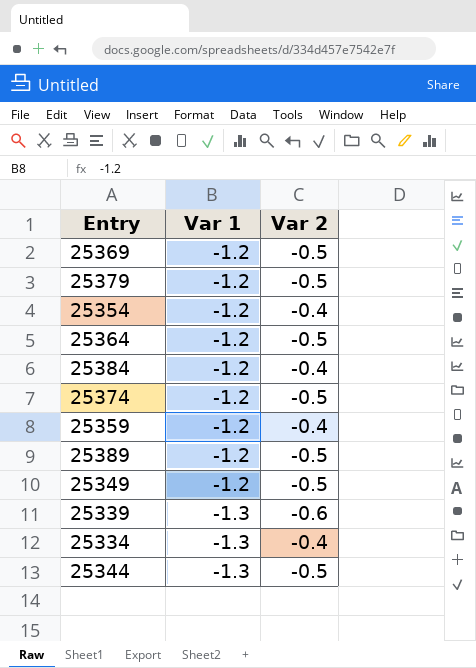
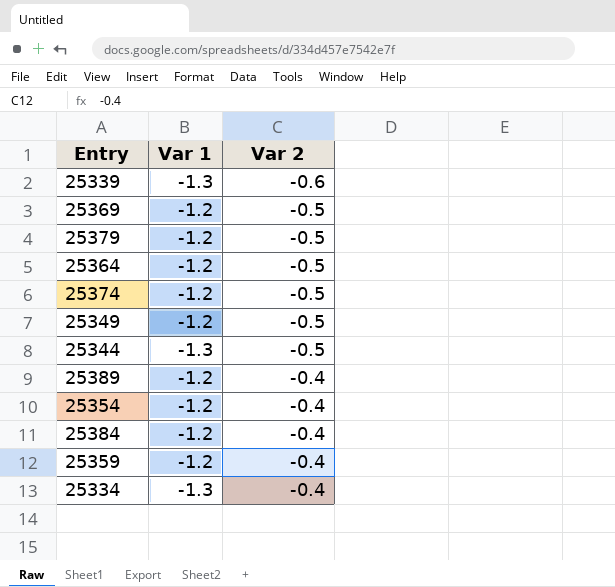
row order: Var 1 descending -> Var 2 ascending
25389 | Var 2: -0.5 -> -0.4

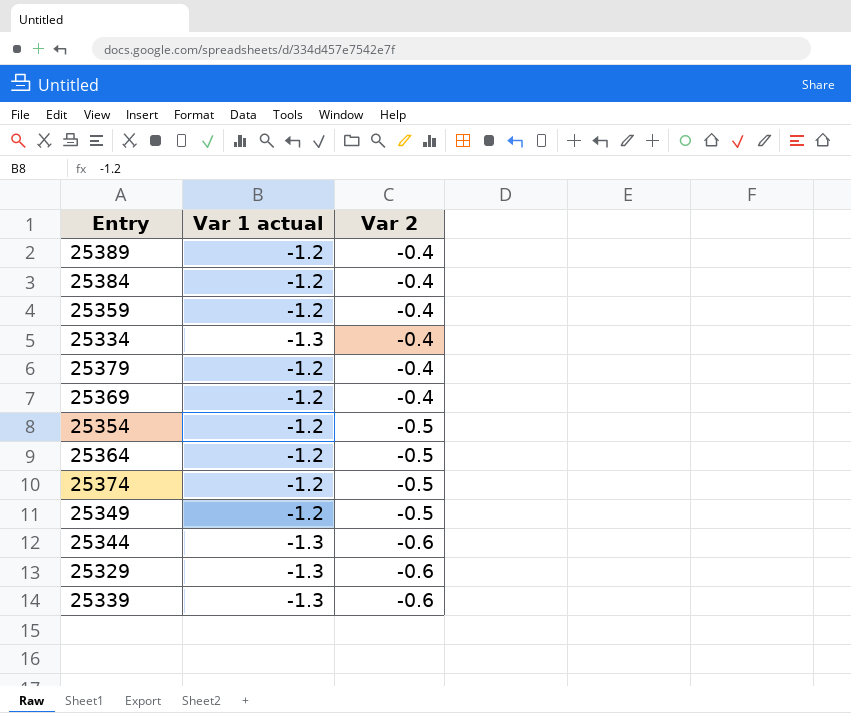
row order: Var 2 ascending -> Var 2 descending
column name: Var 1 -> Var 1 actual
25379 | Var 2: -0.5 -> -0.4
25369 | Var 2: -0.5 -> -0.4
25354 | Var 2: -0.4 -> -0.5
25344 | Var 2: -0.5 -> -0.6
row 25329: none -> -1.3 | -0.6

